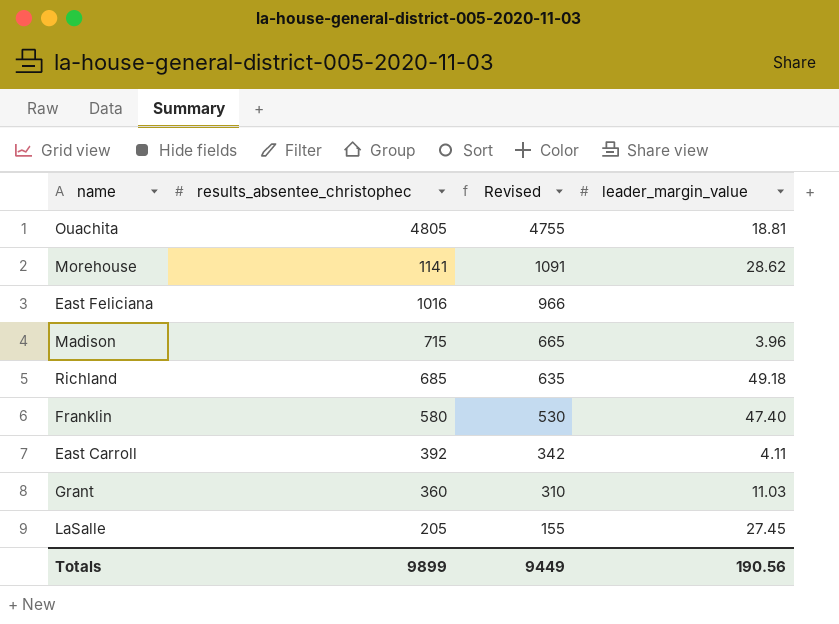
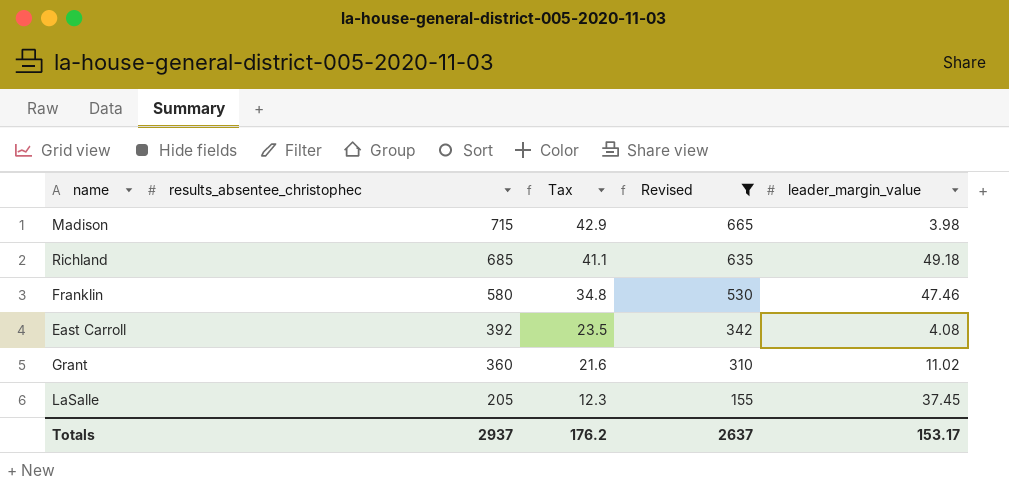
filter: none -> Revised <= 665
column Tax | formula: none -> [results_absentee_christophec] * 0.06
Madison | leader_margin_value: 3.96 -> 3.98
Franklin | leader_margin_value: 47.40 -> 47.46
East Carroll | leader_margin_value: 4.11 -> 4.08
Grant | leader_margin_value: 11.03 -> 11.02
LaSalle | leader_margin_value: 27.45 -> 37.45
Totals | results_absentee_christophec: 9899 -> 2937
Totals | Revised: 9449 -> 2637
Totals | leader_margin_value: 190.56 -> 153.17

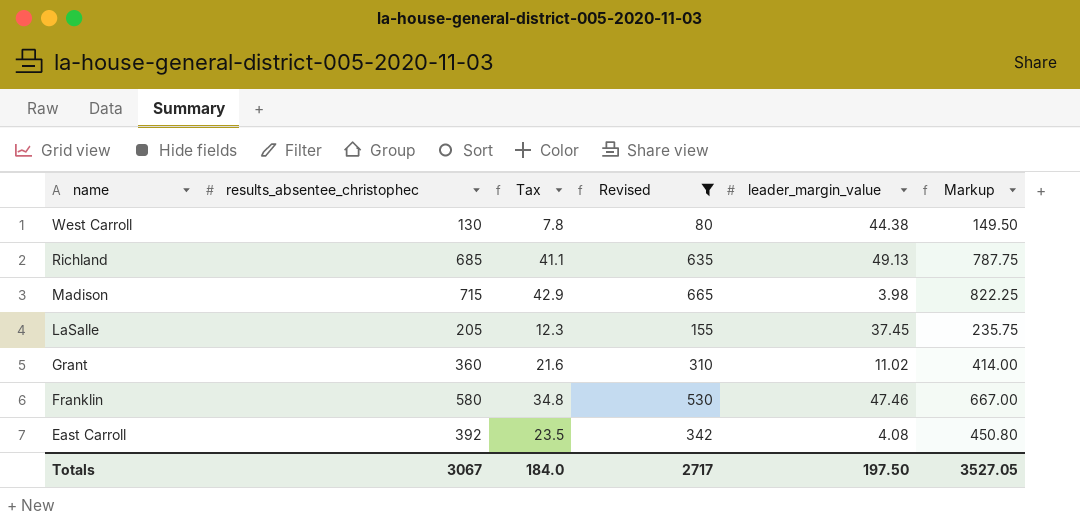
row order: results_absentee_christophec descending -> name descending
column Markup | formula: none -> [results_absentee_christophec] * 1.15
row West Carroll: none -> 130 | 7.8 | 80 | 44.38 | 149.50
Richland | leader_margin_value: 49.18 -> 49.13
Totals | results_absentee_christophec: 2937 -> 3067
Totals | Tax: 176.2 -> 184.0
Totals | Revised: 2637 -> 2717
Totals | leader_margin_value: 153.17 -> 197.50

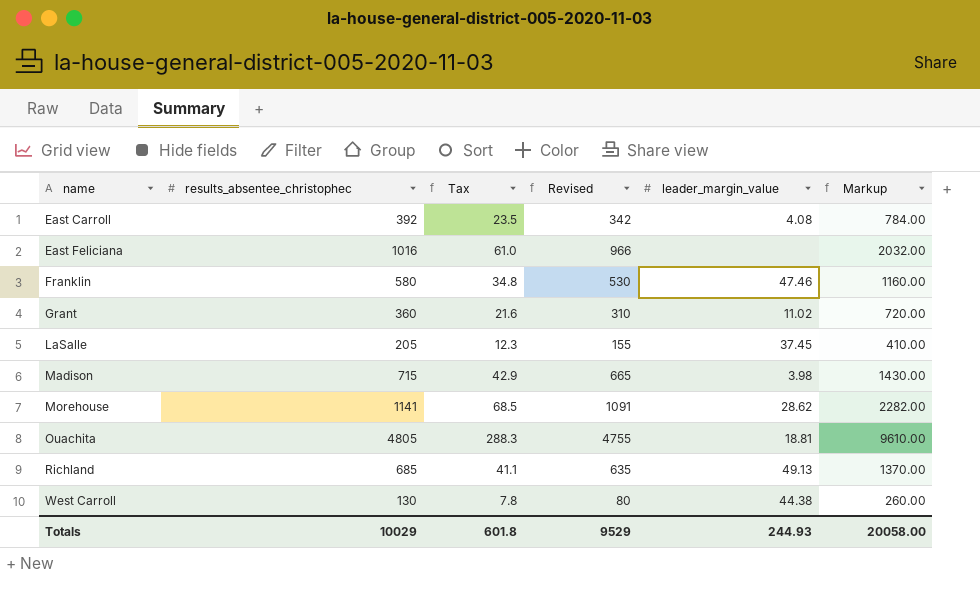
filter: Revised <= 665 -> none
row order: name descending -> name ascending
column Markup | formula: [results_absentee_christophec] * 1.15 -> [results_absentee_christophec] * 2
Totals | results_absentee_christophec: 3067 -> 10029
Totals | Tax: 184.0 -> 601.8
Totals | Revised: 2717 -> 9529
Totals | leader_margin_value: 197.50 -> 244.93
Totals | Markup: 3527.05 -> 20058.00

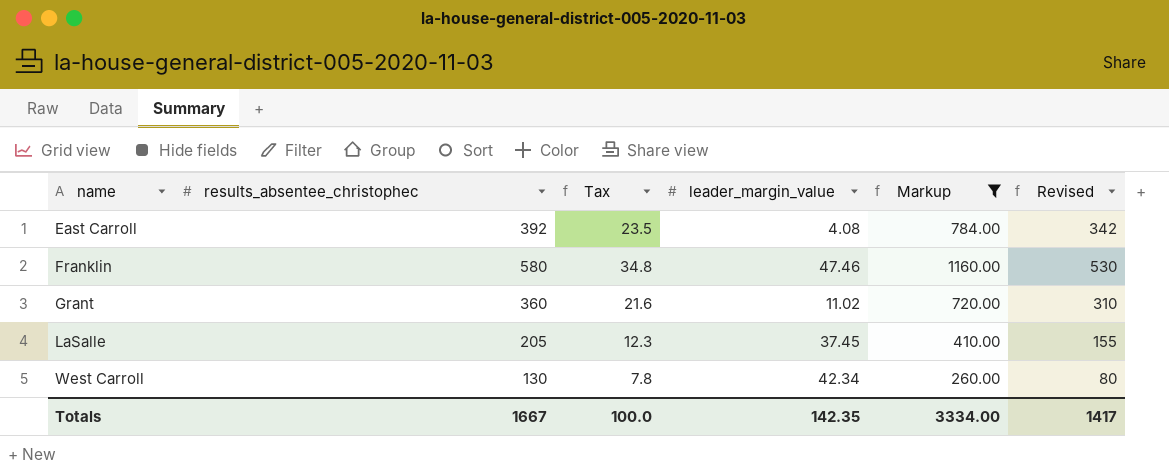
filter: none -> Markup <= 1160.00
column Revised | position: 4 -> 6
West Carroll | leader_margin_value: 44.38 -> 42.34
Totals | results_absentee_christophec: 10029 -> 1667
Totals | Tax: 601.8 -> 100.0
Totals | leader_margin_value: 244.93 -> 142.35
Totals | Markup: 20058.00 -> 3334.00
Totals | Revised: 9529 -> 1417

